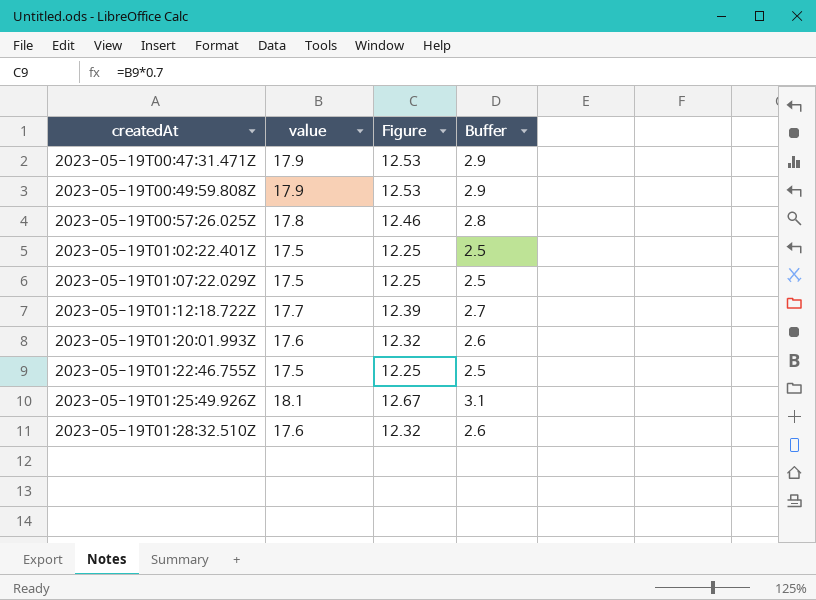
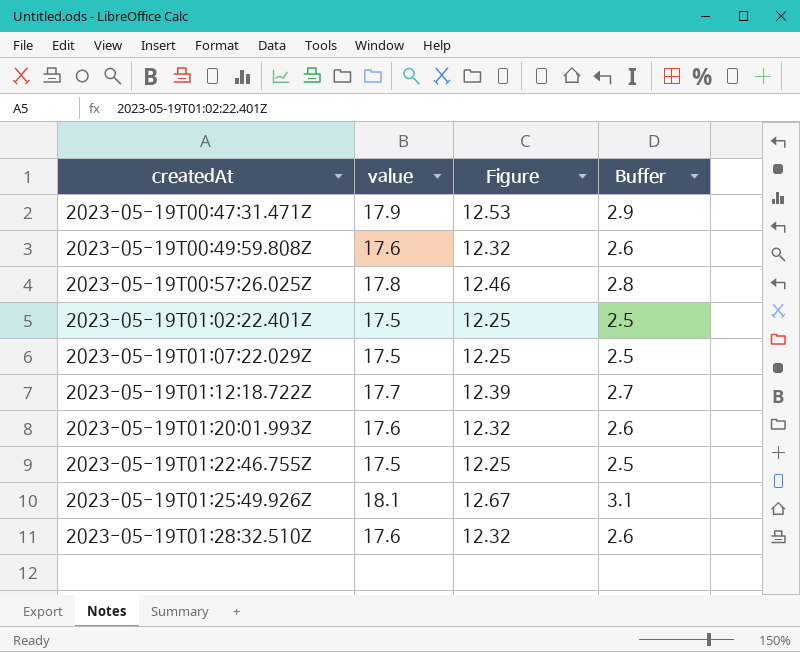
2023-05-19T00:49:59.808Z | value: 17.9 -> 17.6
2023-05-19T00:49:59.808Z | Figure: 12.53 -> 12.32
2023-05-19T00:49:59.808Z | Buffer: 2.9 -> 2.6

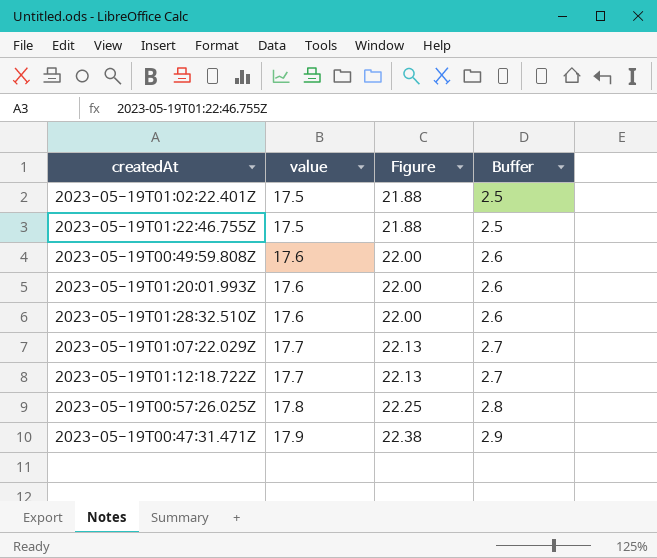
row order: createdAt ascending -> value ascending
column Figure | formula: [value] * 0.7 -> [value] * 1.25
row 2023-05-19T01:25:49.926Z: 18.1 | 12.67 | 3.1 -> none
2023-05-19T01:07:22.029Z | value: 17.5 -> 17.7
2023-05-19T01:07:22.029Z | Buffer: 2.5 -> 2.7

